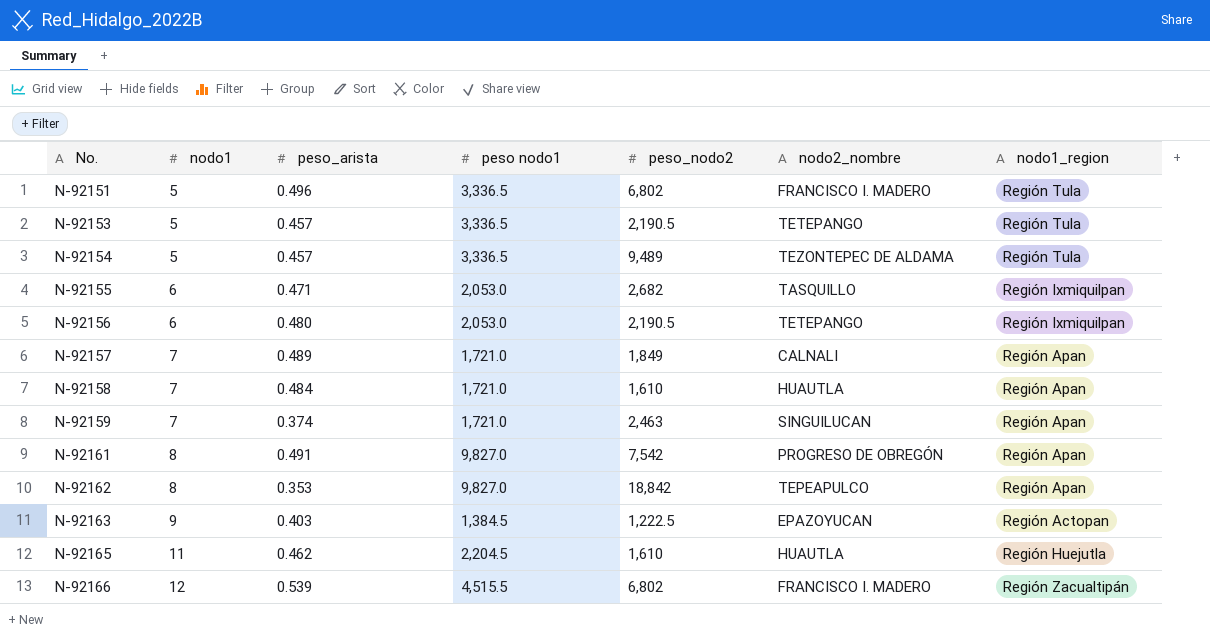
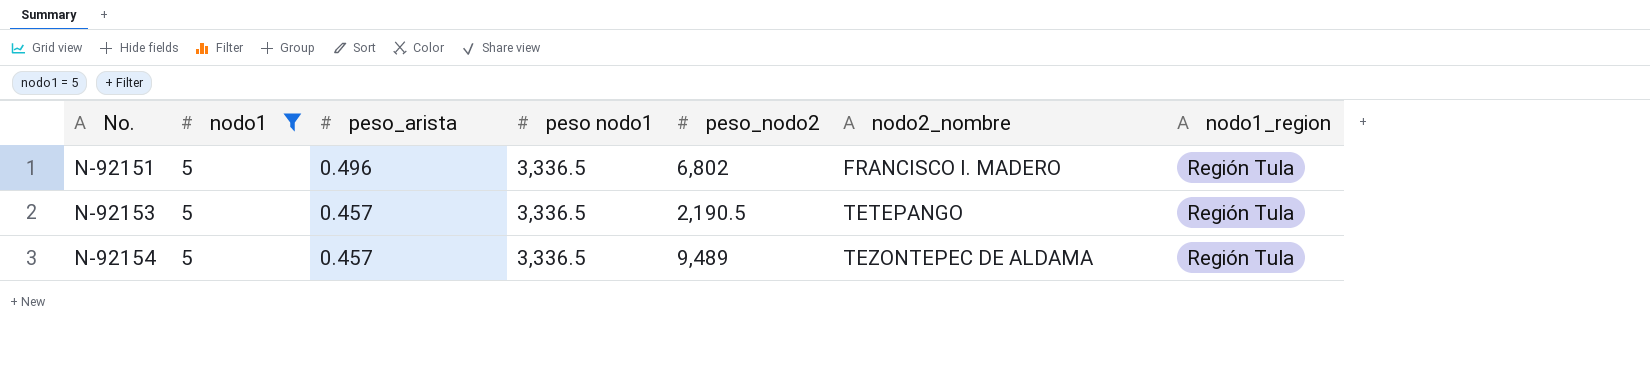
filter: none -> nodo1 = 5

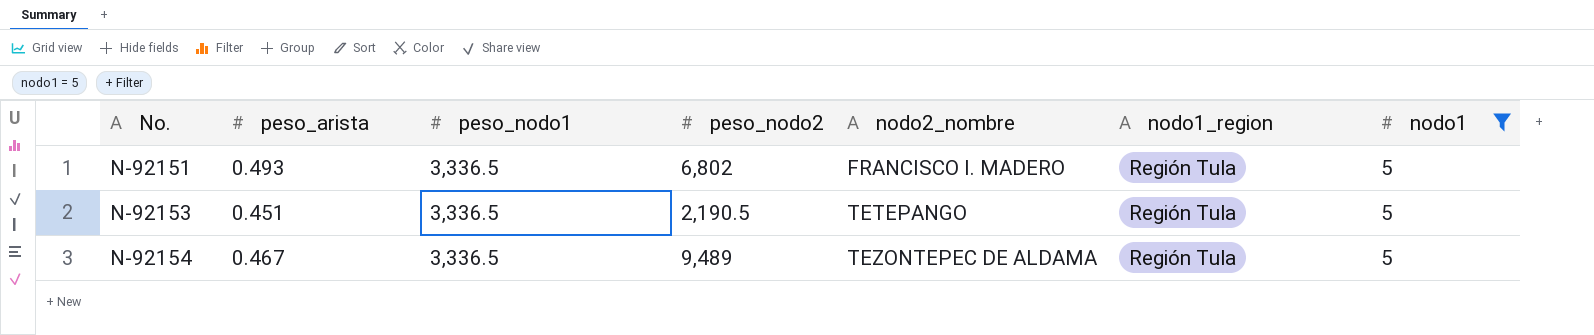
column name: peso nodo1 -> peso_nodo1
column nodo1 | position: 2 -> 7
N-92151 | peso_arista: 0.496 -> 0.493
N-92153 | peso_arista: 0.457 -> 0.451
N-92154 | peso_arista: 0.457 -> 0.467

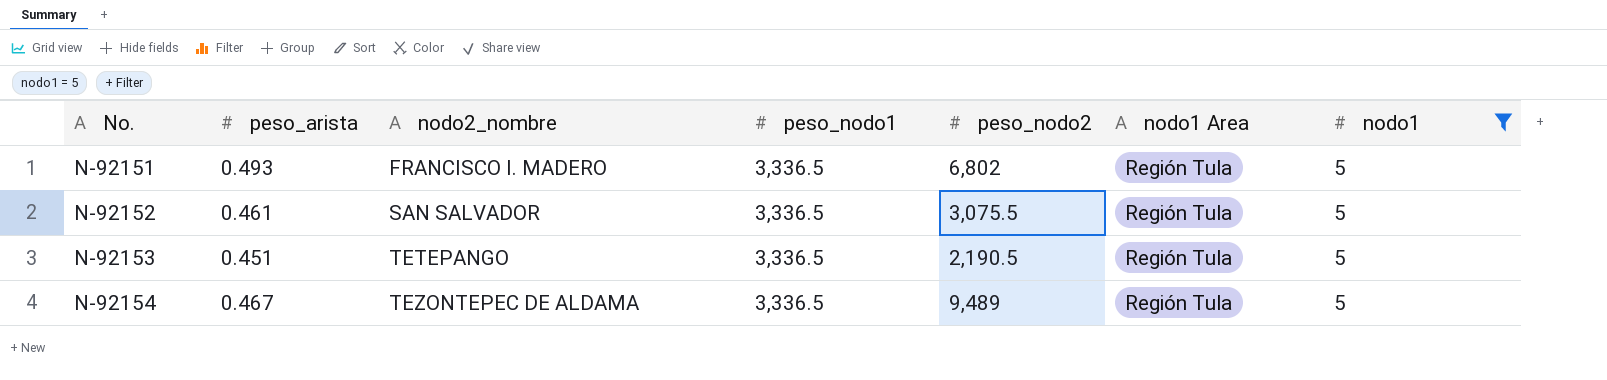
column nodo2_nombre | position: 5 -> 3
column name: nodo1_region -> nodo1 Area
row N-92152: none -> 0.461 | SAN SALVADOR | 3,336.5 | 3,075.5 | Región Tula | 5

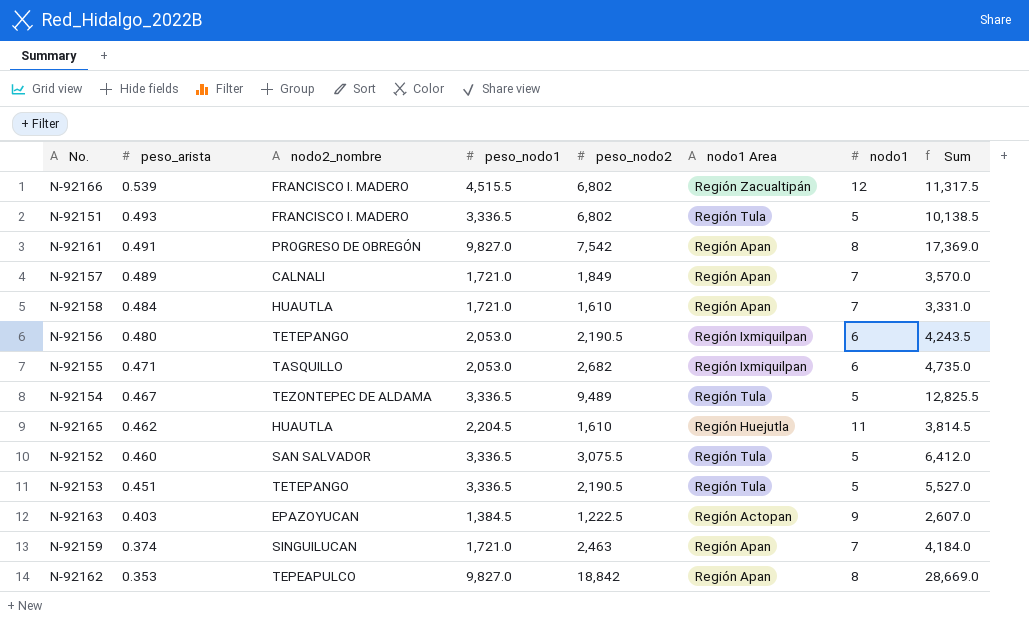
filter: nodo1 = 5 -> none
row order: No. ascending -> peso_arista descending
column Sum | formula: none -> [peso_nodo1] + [peso_nodo2]
N-92152 | peso_arista: 0.461 -> 0.460

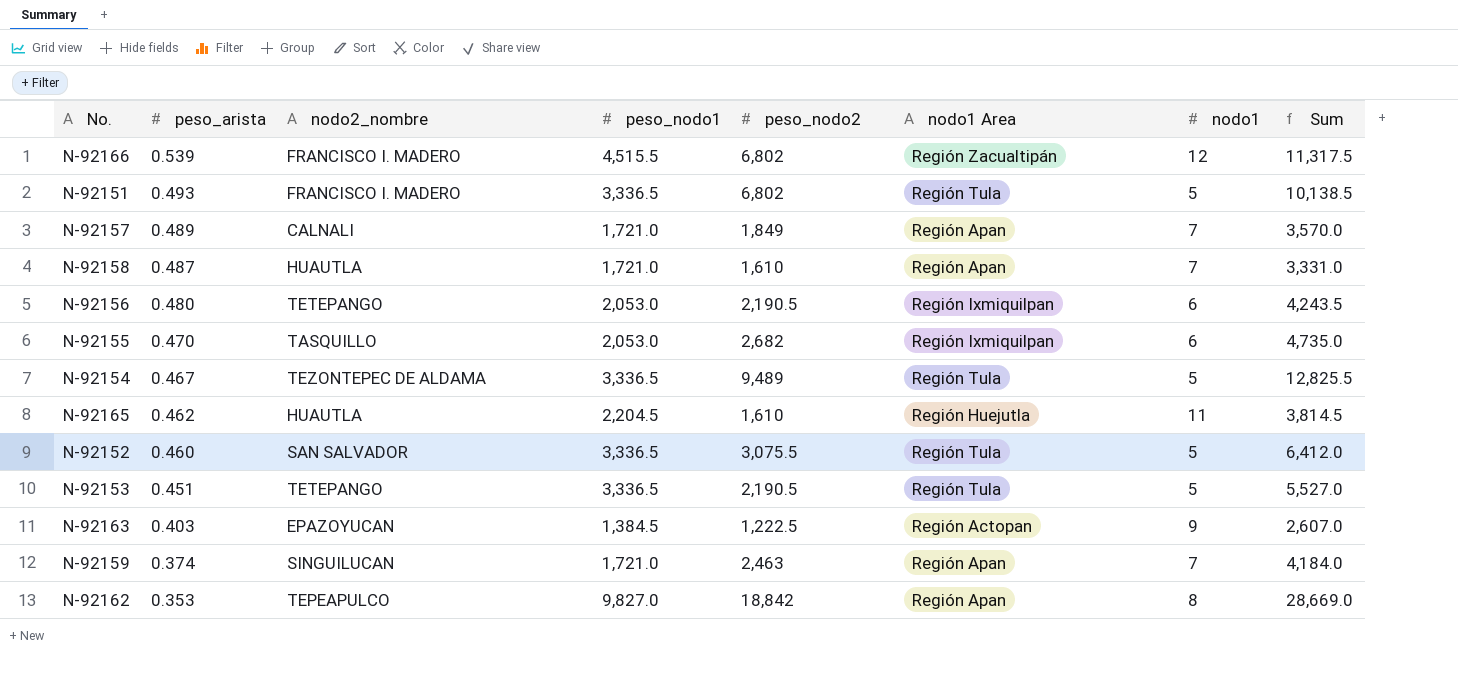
row N-92161: 0.491 | PROGRESO DE OBREGÓN | 9,827.0 | 7,542 | Región Apan | 8 | 17,369.0 -> none
N-92158 | peso_arista: 0.484 -> 0.487
N-92155 | peso_arista: 0.471 -> 0.470

